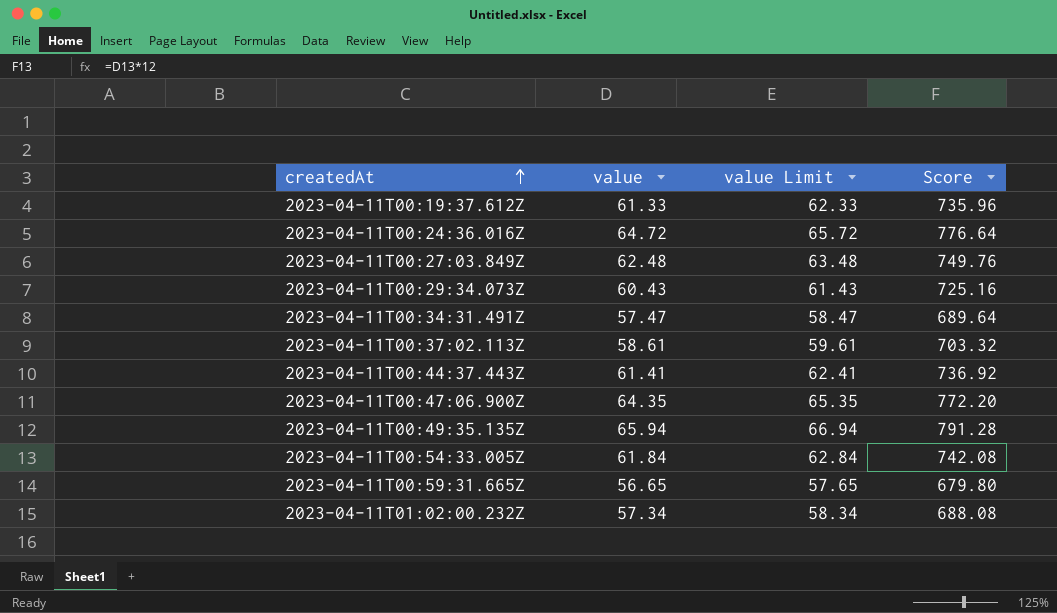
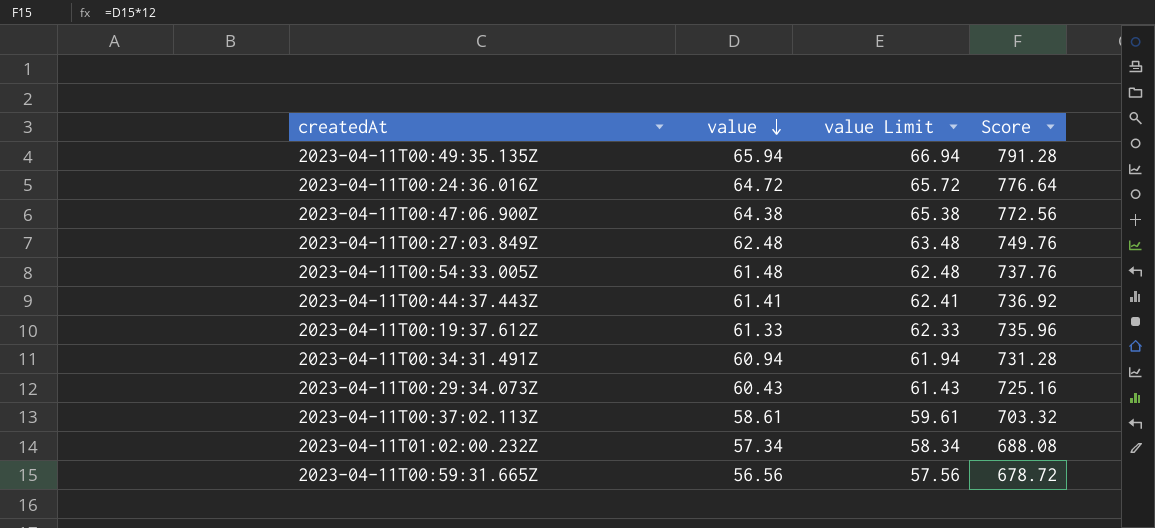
row order: createdAt ascending -> value descending
2023-04-11T00:47:06.900Z | value: 64.35 -> 64.38
2023-04-11T00:47:06.900Z | value Limit: 65.35 -> 65.38
2023-04-11T00:47:06.900Z | Score: 772.20 -> 772.56
2023-04-11T00:54:33.005Z | value: 61.84 -> 61.48
2023-04-11T00:54:33.005Z | value Limit: 62.84 -> 62.48
2023-04-11T00:54:33.005Z | Score: 742.08 -> 737.76
2023-04-11T00:34:31.491Z | value: 57.47 -> 60.94
2023-04-11T00:34:31.491Z | value Limit: 58.47 -> 61.94
2023-04-11T00:34:31.491Z | Score: 689.64 -> 731.28
2023-04-11T00:59:31.665Z | value: 56.65 -> 56.56
2023-04-11T00:59:31.665Z | value Limit: 57.65 -> 57.56
2023-04-11T00:59:31.665Z | Score: 679.80 -> 678.72

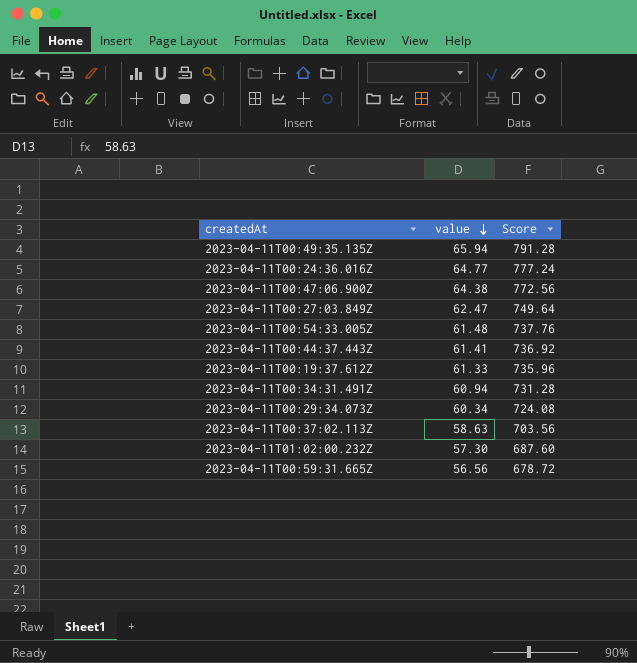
column value Limit | formula: [value] + 1 -> none
2023-04-11T00:24:36.016Z | value: 64.72 -> 64.77
2023-04-11T00:24:36.016Z | Score: 776.64 -> 777.24
2023-04-11T00:27:03.849Z | value: 62.48 -> 62.47
2023-04-11T00:27:03.849Z | Score: 749.76 -> 749.64
2023-04-11T00:29:34.073Z | value: 60.43 -> 60.34
2023-04-11T00:29:34.073Z | Score: 725.16 -> 724.08
2023-04-11T00:37:02.113Z | value: 58.61 -> 58.63
2023-04-11T00:37:02.113Z | Score: 703.32 -> 703.56
2023-04-11T01:02:00.232Z | value: 57.34 -> 57.30
2023-04-11T01:02:00.232Z | Score: 688.08 -> 687.60

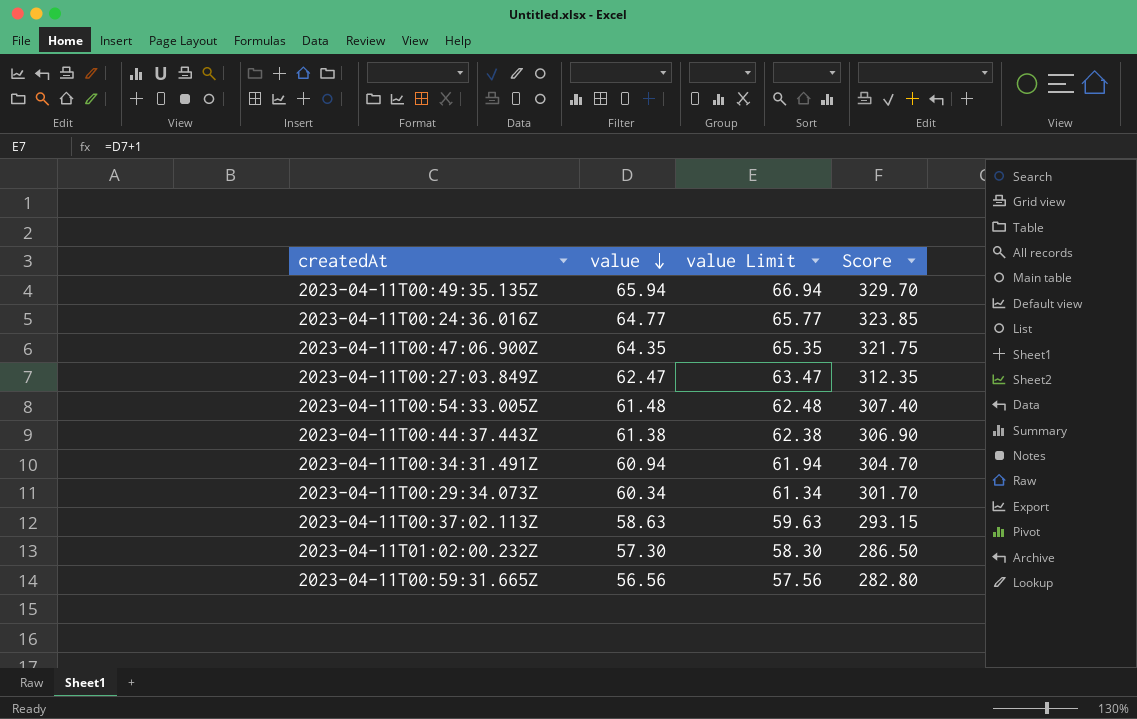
column value Limit | formula: none -> [value] + 1
column Score | formula: [value] * 12 -> [value] * 5
row 2023-04-11T00:19:37.612Z: 61.33 | 735.96 -> none
2023-04-11T00:47:06.900Z | value: 64.38 -> 64.35
2023-04-11T00:44:37.443Z | value: 61.41 -> 61.38

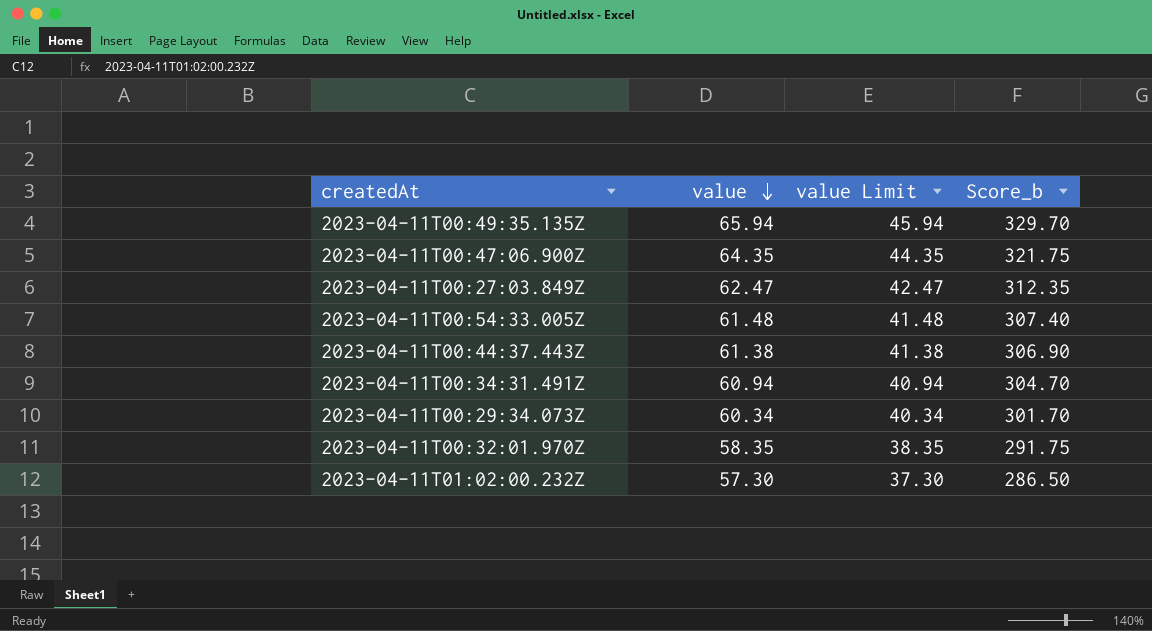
column value Limit | formula: [value] + 1 -> [value] - 20
column name: Score -> Score_b
row 2023-04-11T00:24:36.016Z: 64.77 | 65.77 | 323.85 -> none
row 2023-04-11T00:37:02.113Z: 58.63 | 59.63 | 293.15 -> none
row 2023-04-11T00:59:31.665Z: 56.56 | 57.56 | 282.80 -> none
row 2023-04-11T00:32:01.970Z: none -> 58.35 | 38.35 | 291.75

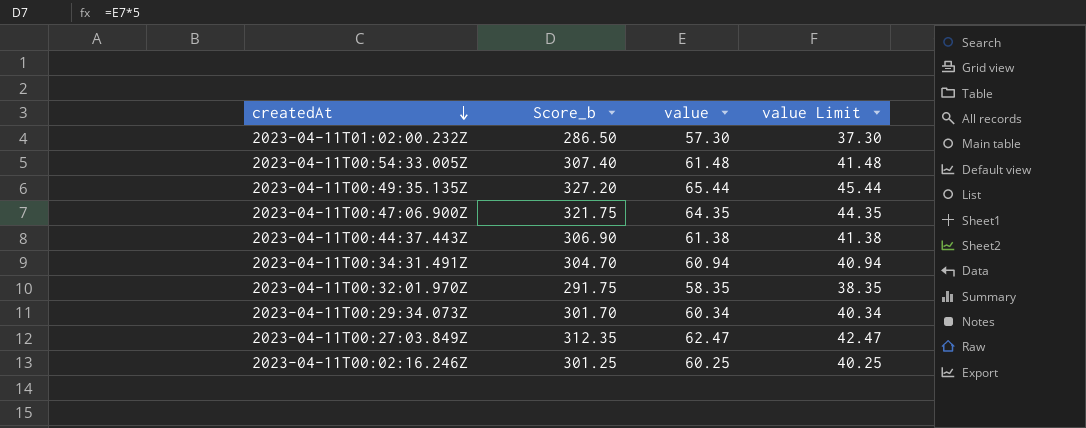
row order: value descending -> createdAt descending
column Score_b | position: 4 -> 2
2023-04-11T00:49:35.135Z | Score_b: 329.70 -> 327.20
2023-04-11T00:49:35.135Z | value: 65.94 -> 65.44
2023-04-11T00:49:35.135Z | value Limit: 45.94 -> 45.44
row 2023-04-11T00:02:16.246Z: none -> 301.25 | 60.25 | 40.25

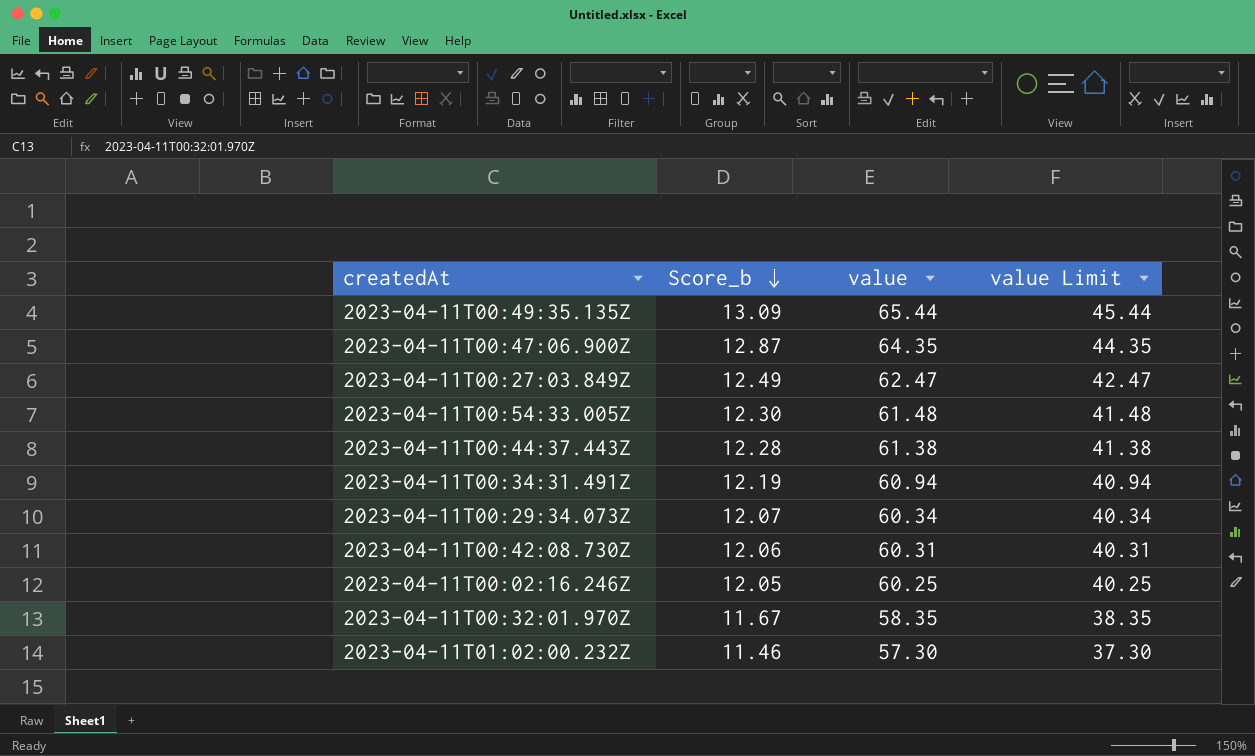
row order: createdAt descending -> Score_b descending
column Score_b | formula: [value] * 5 -> [value] * 0.2
row 2023-04-11T00:42:08.730Z: none -> 12.06 | 60.31 | 40.31

